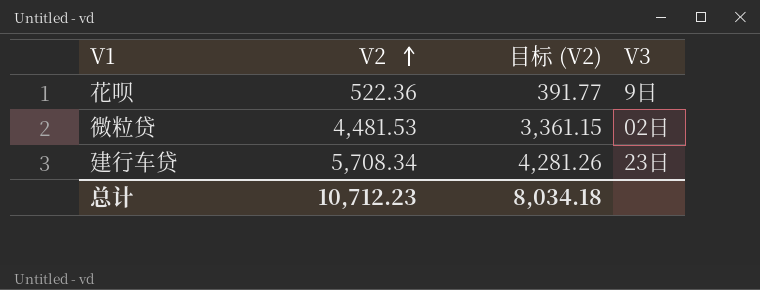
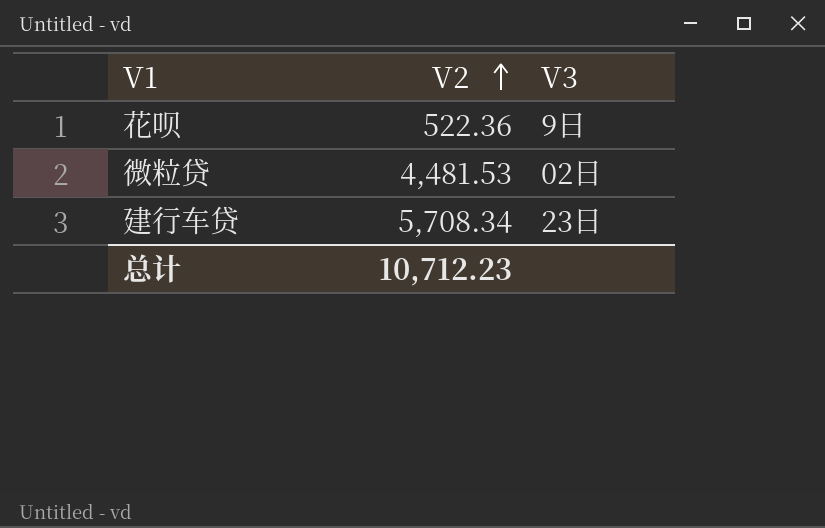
column 目标 (V2) | formula: [V2] * 0.75 -> none

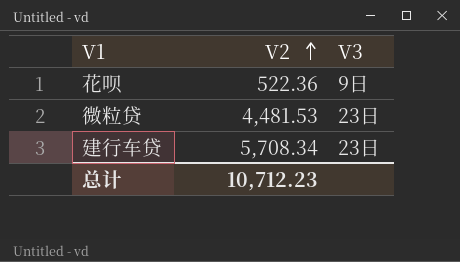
微粒贷 | V3: 02日 -> 23日

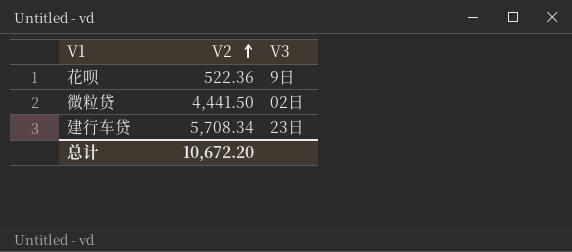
微粒贷 | V2: 4,481.53 -> 4,441.50
微粒贷 | V3: 23日 -> 02日
总计 | V2: 10,712.23 -> 10,672.20

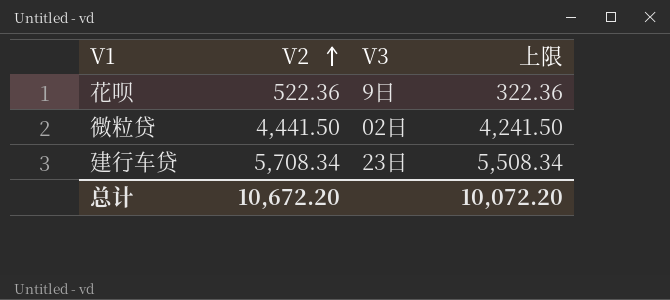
column 上限 | formula: none -> [V2] - 200

